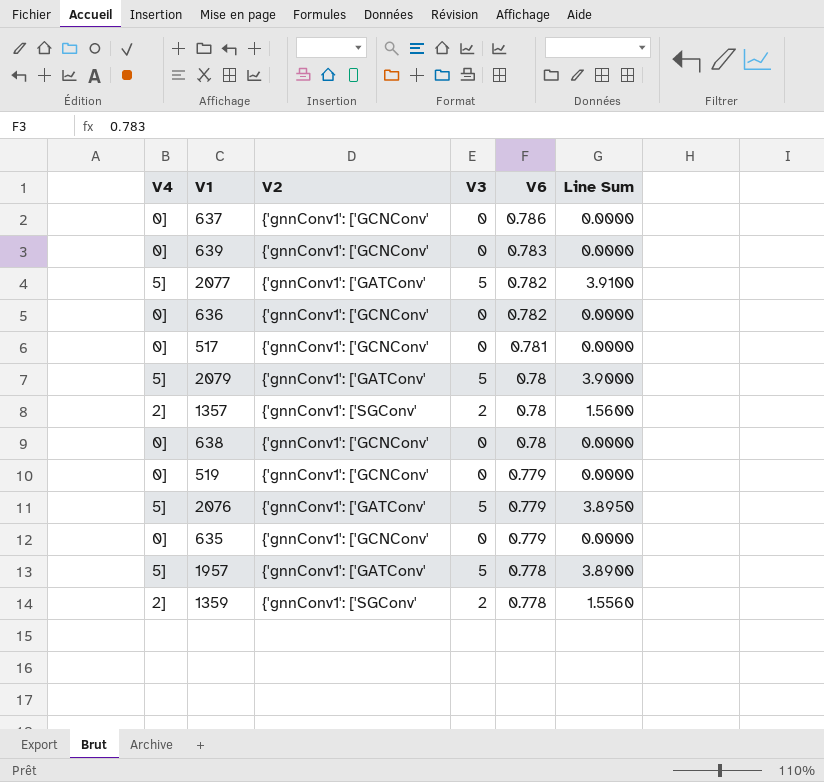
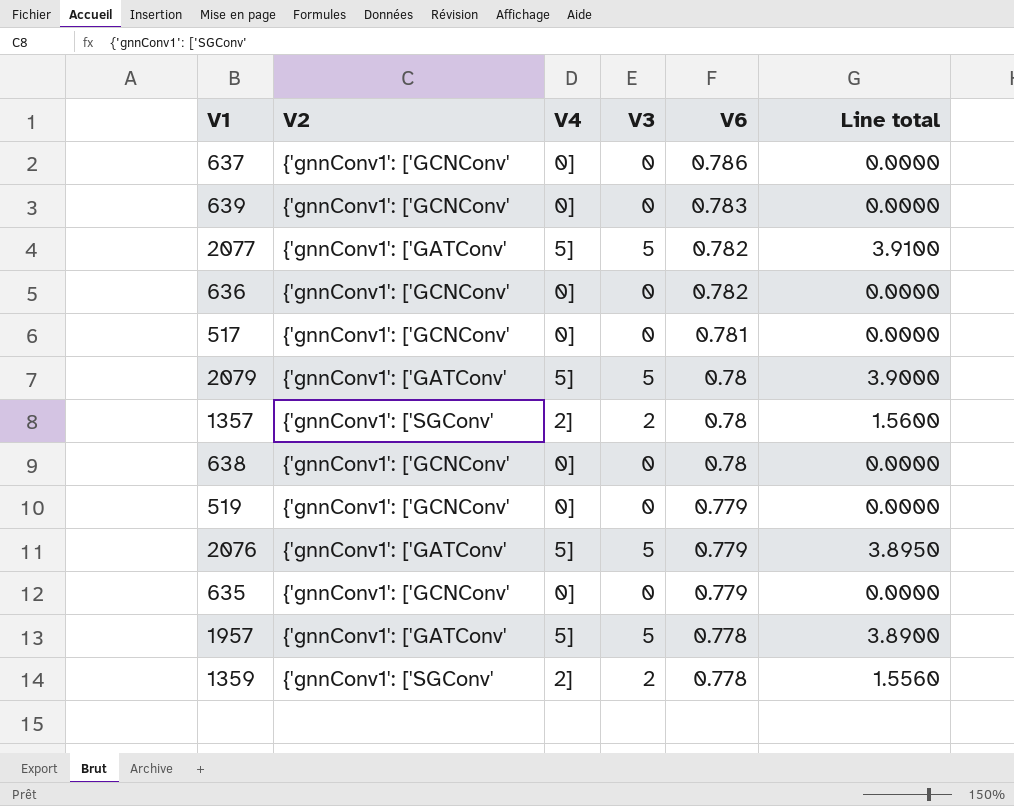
column V4 | position: 1 -> 3
column name: Line Sum -> Line total

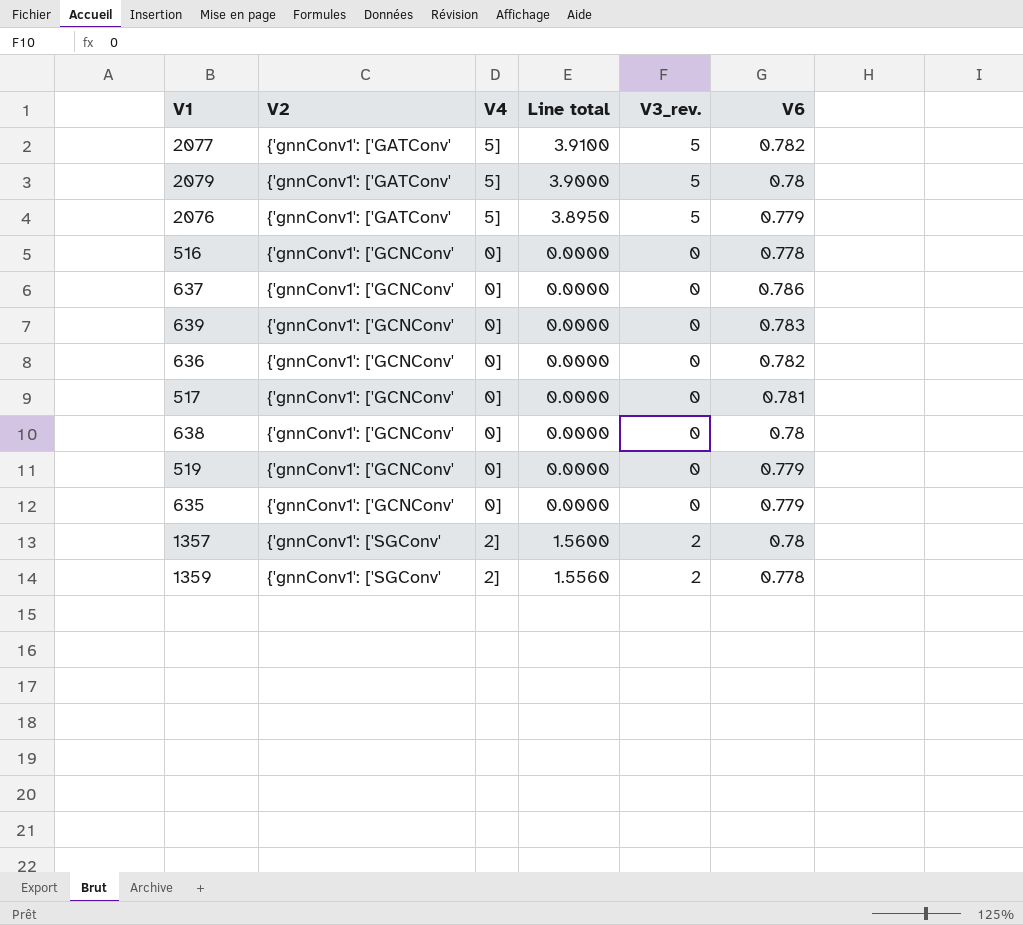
row order: V6 descending -> V2 ascending
column Line total | position: 6 -> 4
column name: V3 -> V3_rev.
row 1957: {'gnnConv1': ['GATConv' | 5] | 5 | 0.778 | 3.8900 -> none
row 516: none -> {'gnnConv1': ['GCNConv' | 0] | 0.0000 | 0 | 0.778

